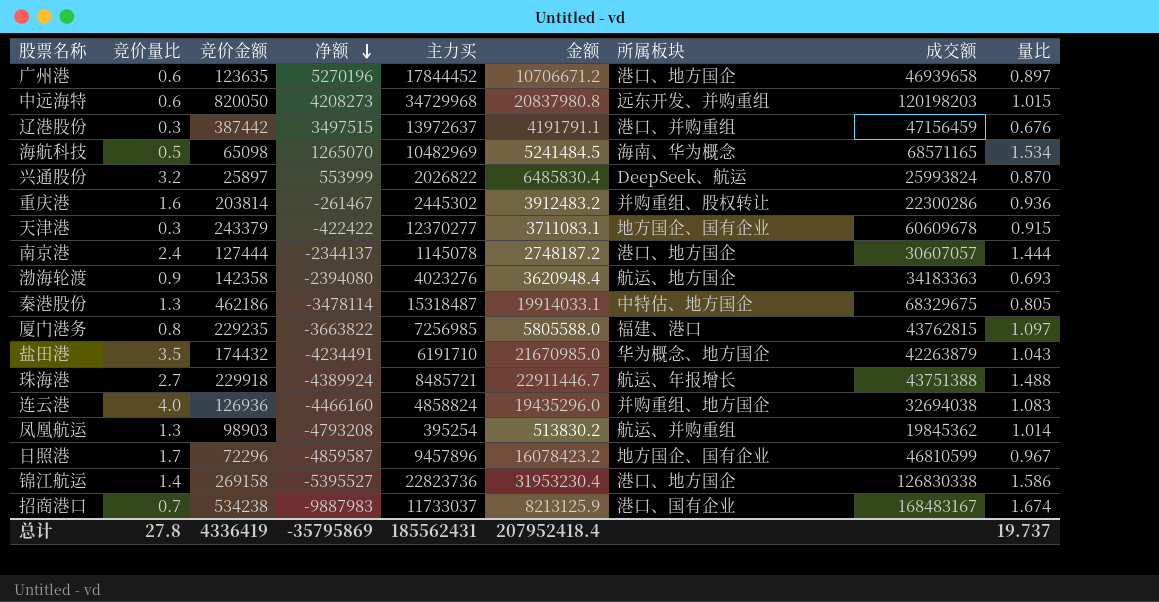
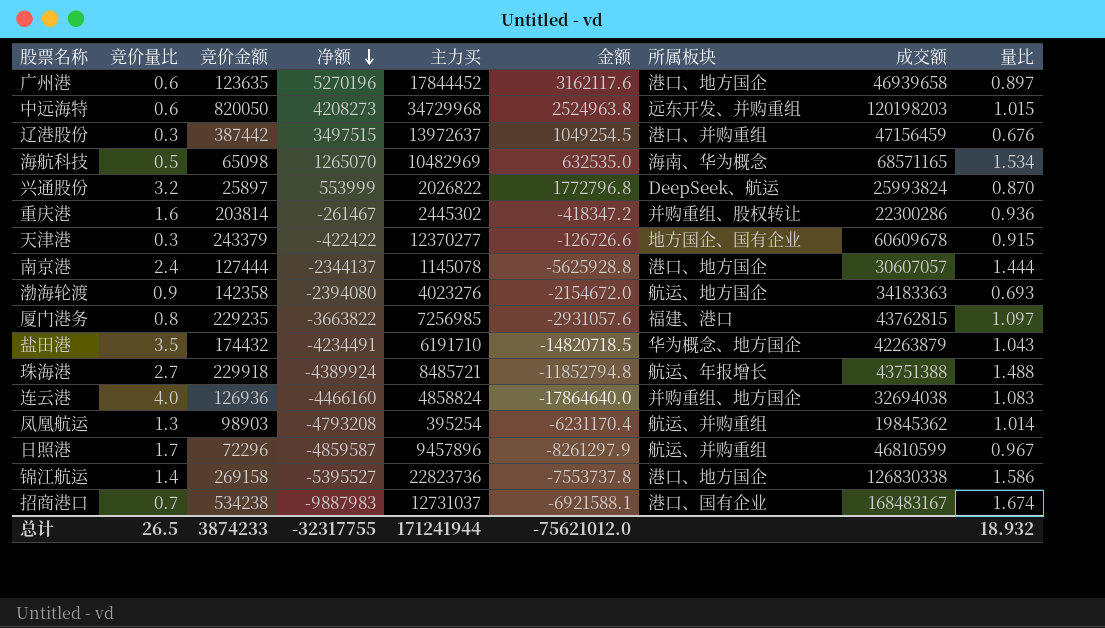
column 金额 | formula: [竞价量比] * [主力买] -> [竞价量比] * [净额]
row 秦港股份: 1.3 | 462186 | -3478114 | 15318487 | 19914033.1 | 中特估、地方国企 | 68329675 | 0.805 -> none
日照港 | 所属板块: 地方国企、国有企业 -> 航运、并购重组
招商港口 | 主力买: 11733037 -> 12731037
总计 | 竞价量比: 27.8 -> 26.5
总计 | 竞价金额: 4336419 -> 3874233
总计 | 净额: -35795869 -> -32317755
总计 | 主力买: 185562431 -> 171241944
总计 | 金额: 207952418.4 -> -75621012.0
总计 | 量比: 19.737 -> 18.932

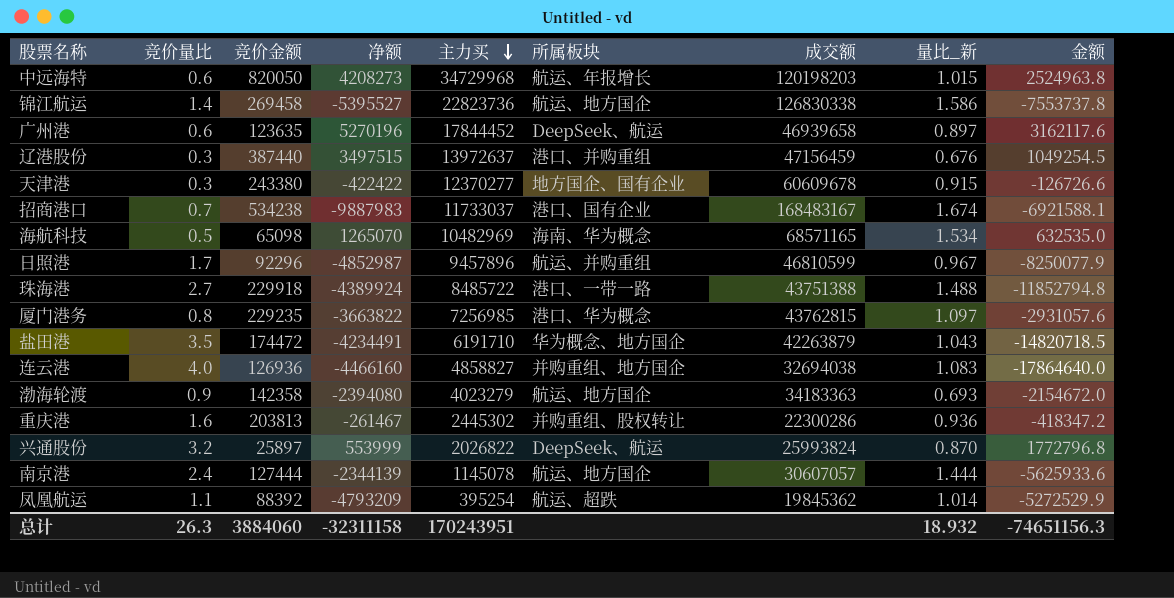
row order: 净额 descending -> 主力买 descending
column name: 量比 -> 量比_新
column 金额 | position: 6 -> 9
中远海特 | 所属板块: 远东开发、并购重组 -> 航运、年报增长
锦江航运 | 竞价金额: 269158 -> 269458
锦江航运 | 所属板块: 港口、地方国企 -> 航运、地方国企
广州港 | 所属板块: 港口、地方国企 -> DeepSeek、航运
辽港股份 | 竞价金额: 387442 -> 387440
天津港 | 竞价金额: 243379 -> 243380
招商港口 | 主力买: 12731037 -> 11733037
日照港 | 竞价金额: 72296 -> 92296
日照港 | 净额: -4859587 -> -4852987
日照港 | 金额: -8261297.9 -> -8250077.9
珠海港 | 主力买: 8485721 -> 8485722
珠海港 | 所属板块: 航运、年报增长 -> 港口、一带一路
厦门港务 | 所属板块: 福建、港口 -> 港口、华为概念
盐田港 | 竞价金额: 174432 -> 174472
连云港 | 主力买: 4858824 -> 4858827
渤海轮渡 | 主力买: 4023276 -> 4023279
重庆港 | 竞价金额: 203814 -> 203813
南京港 | 净额: -2344137 -> -2344139
南京港 | 所属板块: 港口、地方国企 -> 航运、地方国企
南京港 | 金额: -5625928.8 -> -5625933.6
凤凰航运 | 竞价量比: 1.3 -> 1.1
凤凰航运 | 竞价金额: 98903 -> 88392
凤凰航运 | 净额: -4793208 -> -4793209
凤凰航运 | 所属板块: 航运、并购重组 -> 航运、超跌
凤凰航运 | 金额: -6231170.4 -> -5272529.9
总计 | 竞价量比: 26.5 -> 26.3
总计 | 竞价金额: 3874233 -> 3884060
总计 | 净额: -32317755 -> -32311158
总计 | 主力买: 171241944 -> 170243951
总计 | 金额: -75621012.0 -> -74651156.3

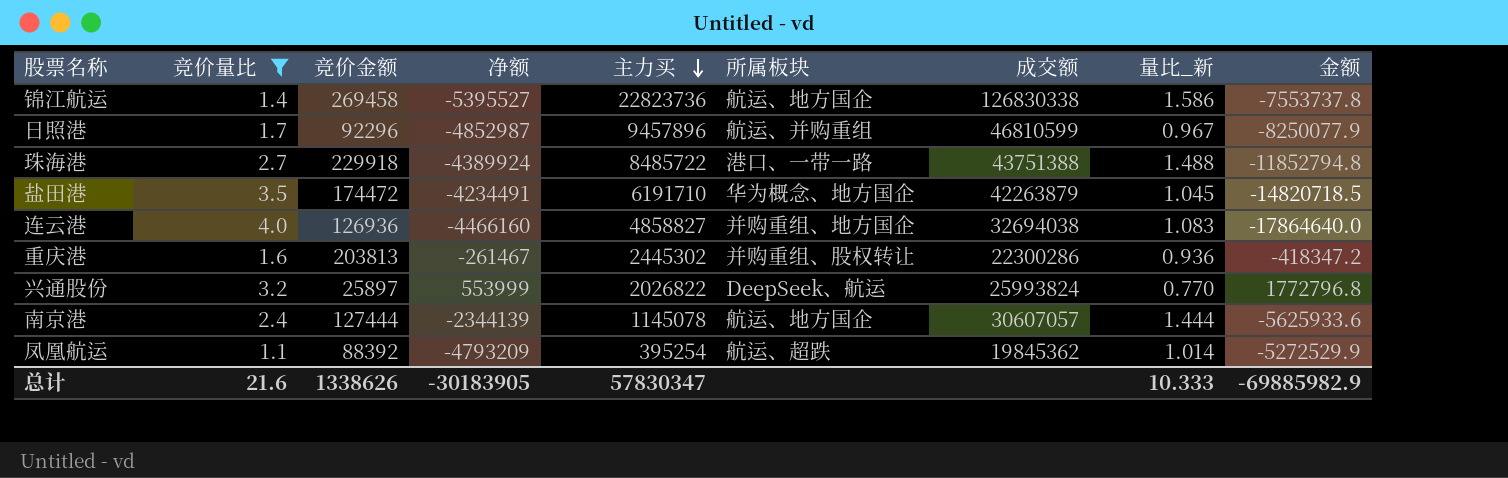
filter: none -> 竞价量比 >= 1.1
盐田港 | 量比_新: 1.043 -> 1.045
兴通股份 | 量比_新: 0.870 -> 0.770
总计 | 竞价量比: 26.3 -> 21.6
总计 | 竞价金额: 3884060 -> 1338626
总计 | 净额: -32311158 -> -30183905
总计 | 主力买: 170243951 -> 57830347
总计 | 量比_新: 18.932 -> 10.333
总计 | 金额: -74651156.3 -> -69885982.9

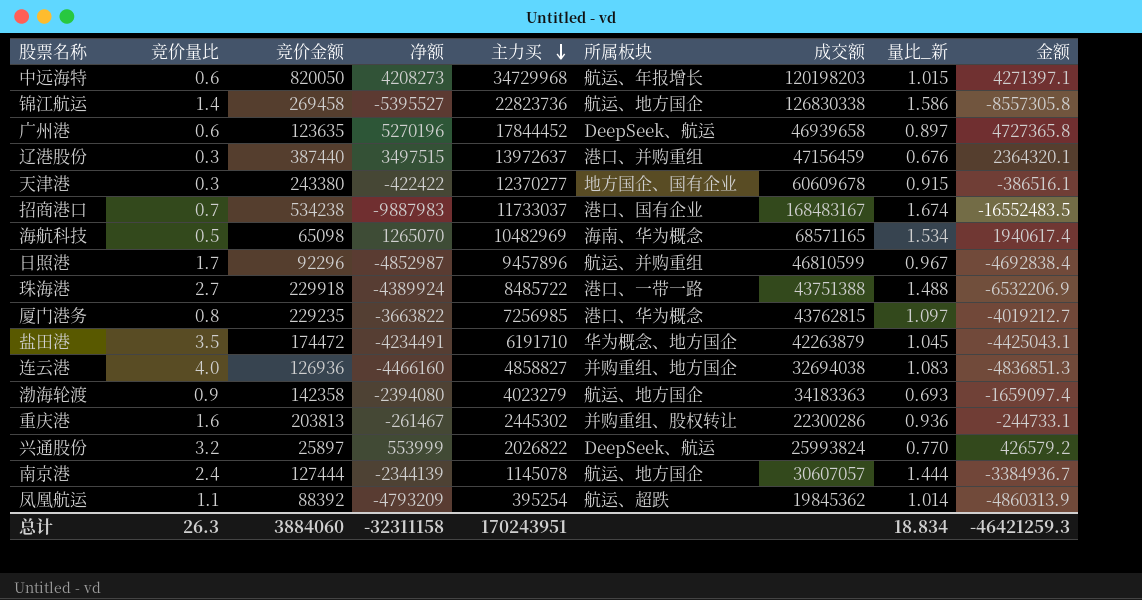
filter: 竞价量比 >= 1.1 -> none
column 金额 | formula: [竞价量比] * [净额] -> [净额] * [量比_新]
总计 | 竞价量比: 21.6 -> 26.3
总计 | 竞价金额: 1338626 -> 3884060
总计 | 净额: -30183905 -> -32311158
总计 | 主力买: 57830347 -> 170243951
总计 | 量比_新: 10.333 -> 18.834
总计 | 金额: -69885982.9 -> -46421259.3

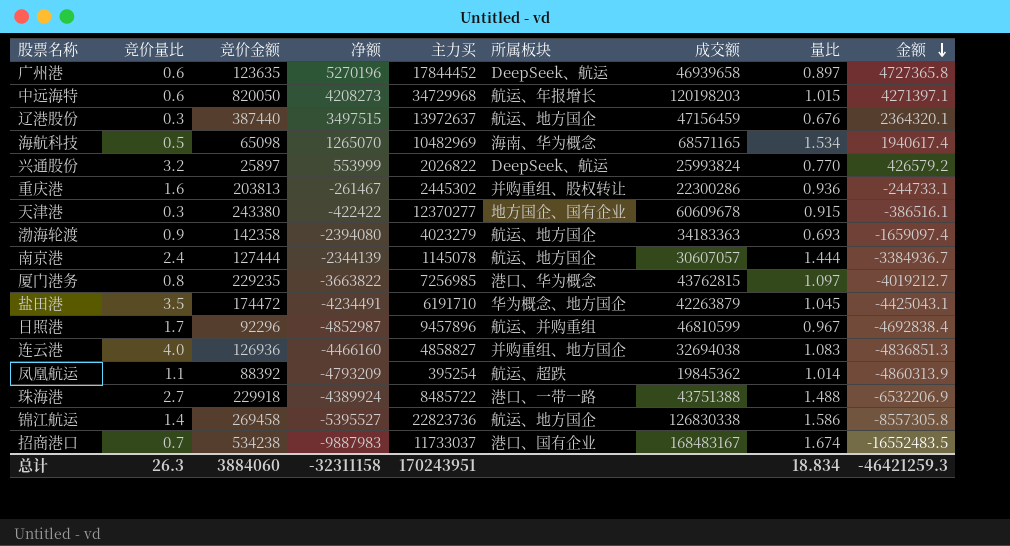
row order: 主力买 descending -> 金额 descending
column name: 量比_新 -> 量比
辽港股份 | 所属板块: 港口、并购重组 -> 航运、地方国企

